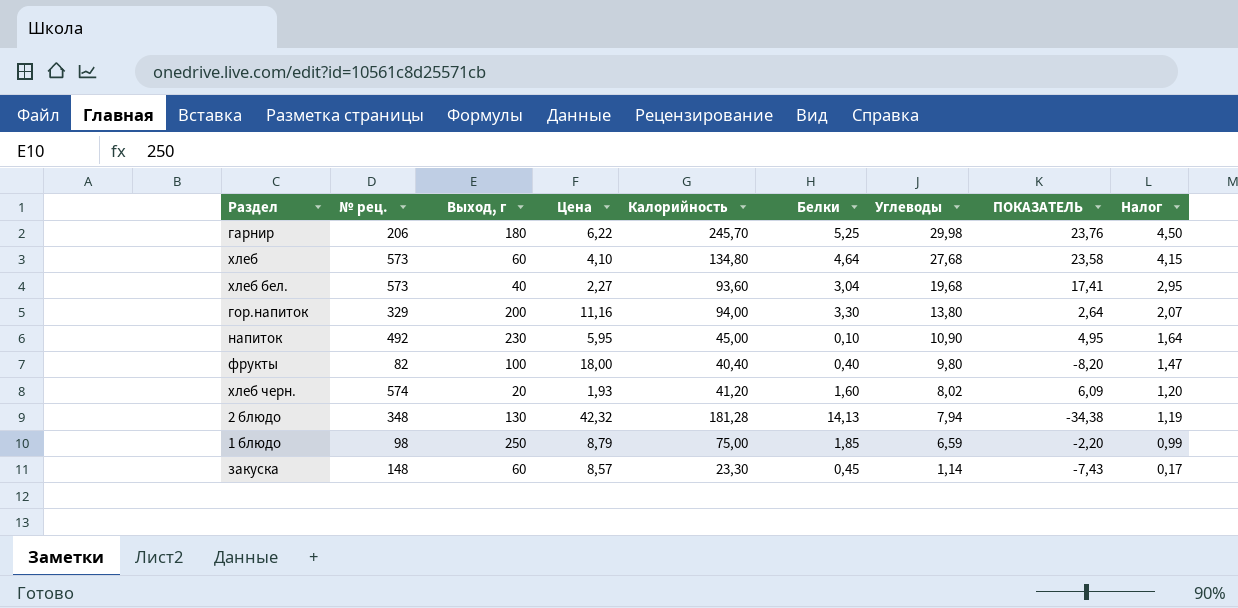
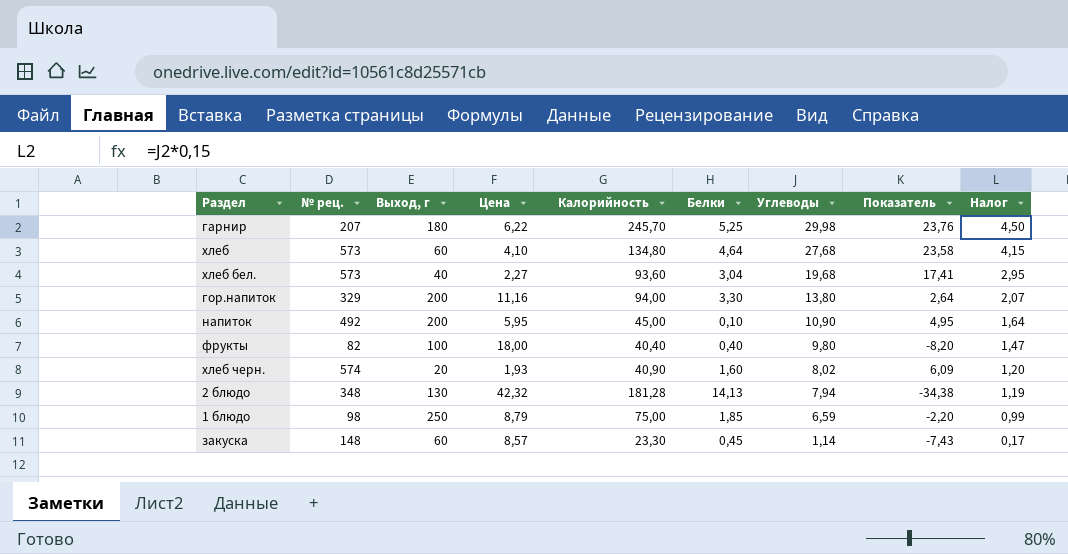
column name: ПОКАЗАТЕЛЬ -> Показатель
гарнир | № рец.: 206 -> 207
напиток | Выход, г: 230 -> 200
хлеб черн. | Калорийность: 41,20 -> 40,90

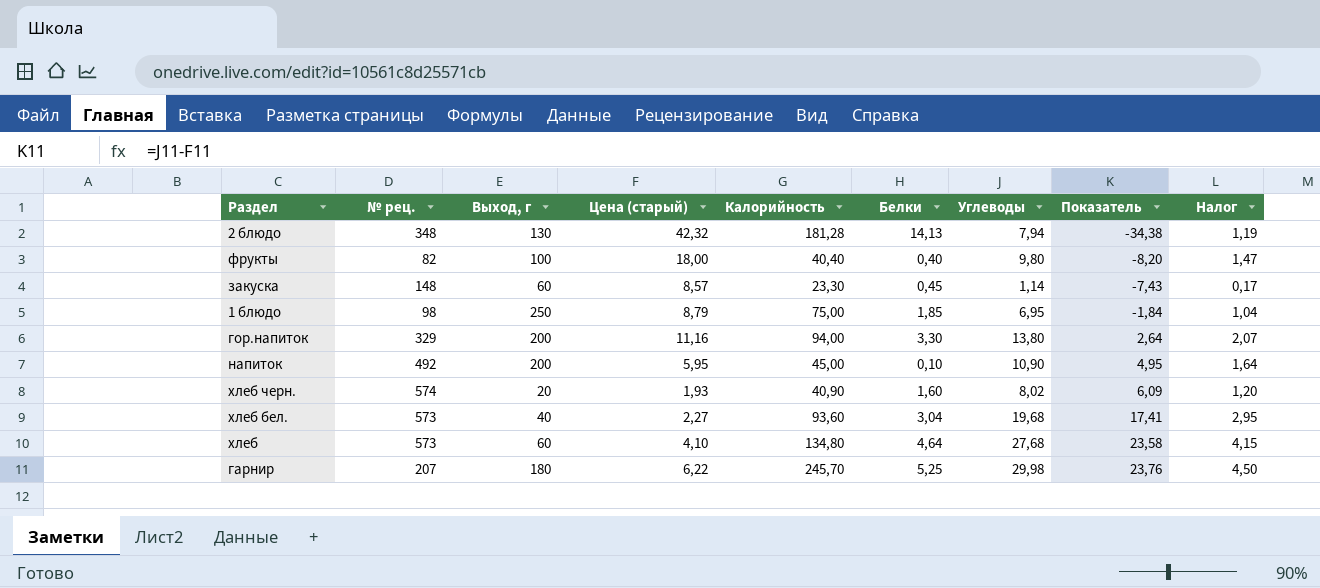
row order: Углеводы descending -> Показатель ascending
column name: Цена -> Цена (старый)
1 блюдо | Углеводы: 6,59 -> 6,95
1 блюдо | Показатель: -2,20 -> -1,84
1 блюдо | Налог: 0,99 -> 1,04

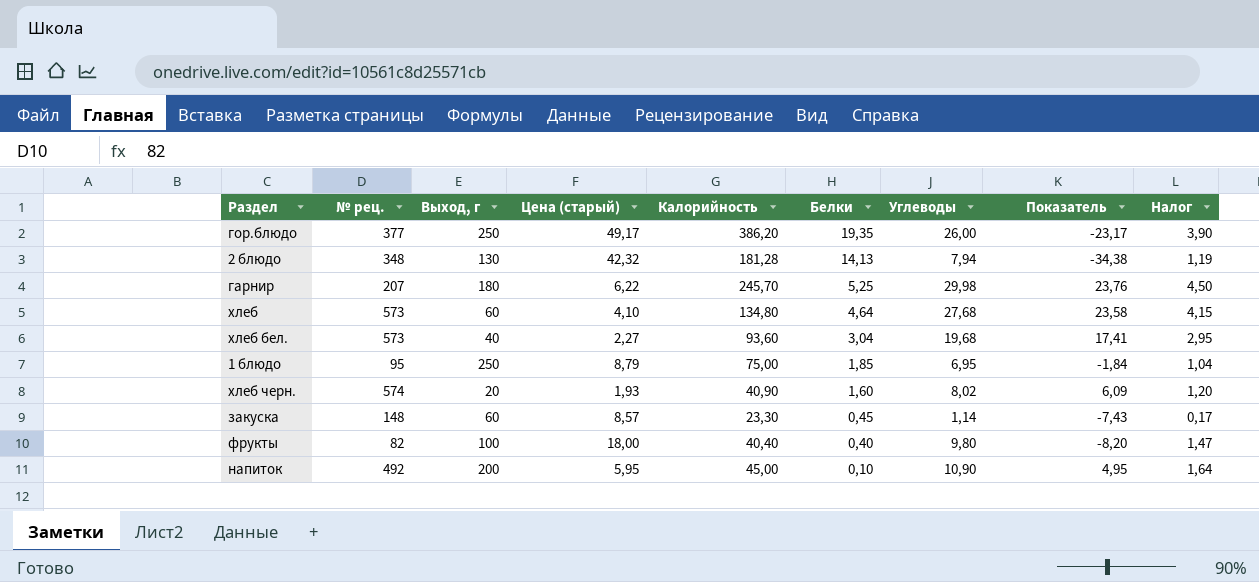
row order: Показатель ascending -> Белки descending
row гор.напиток: 329 | 200 | 11,16 | 94,00 | 3,30 | 13,80 | 2,64 | 2,07 -> none
row гор.блюдо: none -> 377 | 250 | 49,17 | 386,20 | 19,35 | 26,00 | -23,17 | 3,90
1 блюдо | № рец.: 98 -> 95

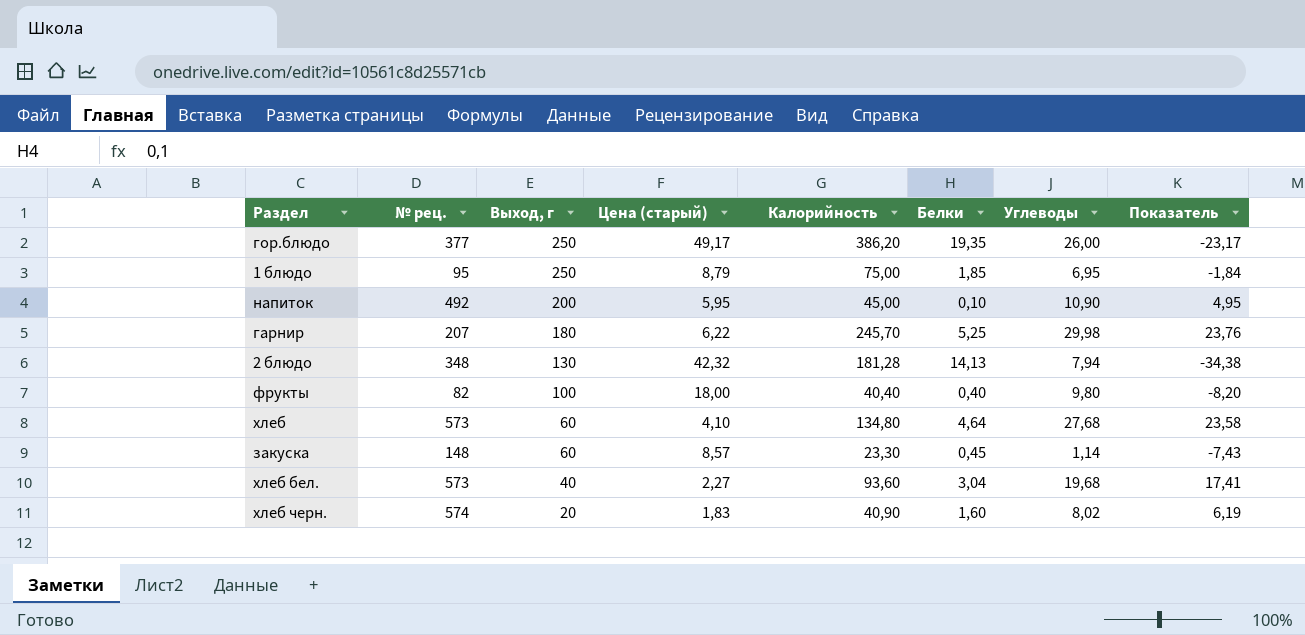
row order: Белки descending -> Выход, г descending
column Налог | formula: [Углеводы] * 0,15 -> none
хлеб черн. | Цена (старый): 1,93 -> 1,83
хлеб черн. | Показатель: 6,09 -> 6,19

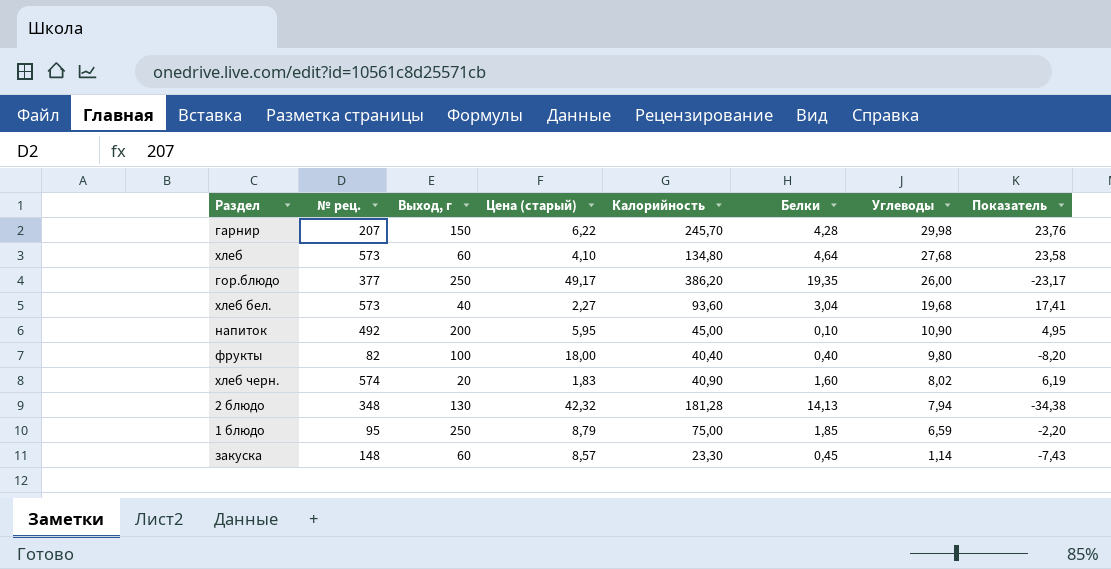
row order: Выход, г descending -> Углеводы descending
гарнир | Выход, г: 180 -> 150
гарнир | Белки: 5,25 -> 4,28
1 блюдо | Углеводы: 6,95 -> 6,59
1 блюдо | Показатель: -1,84 -> -2,20

